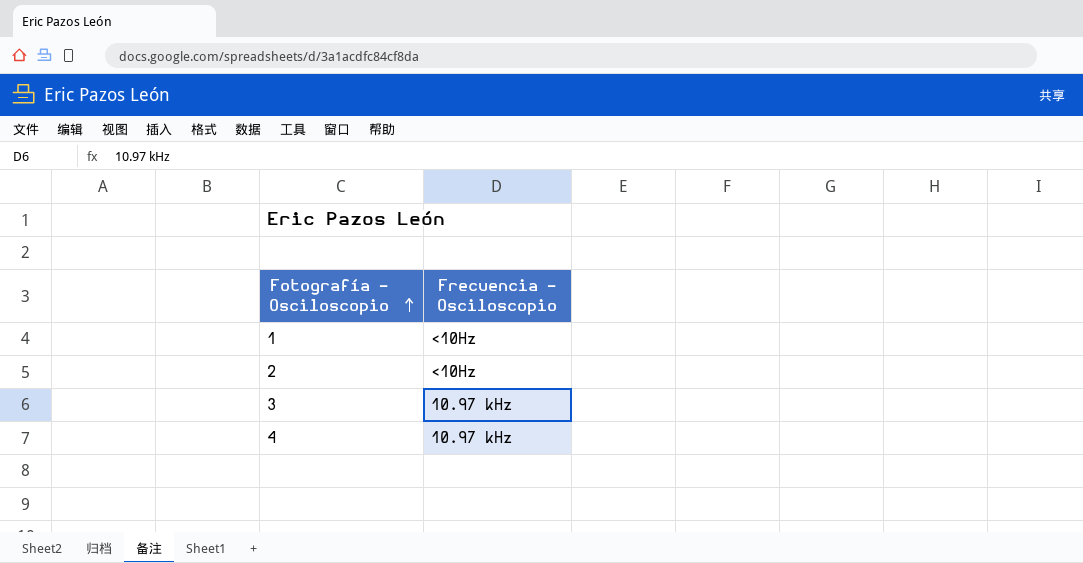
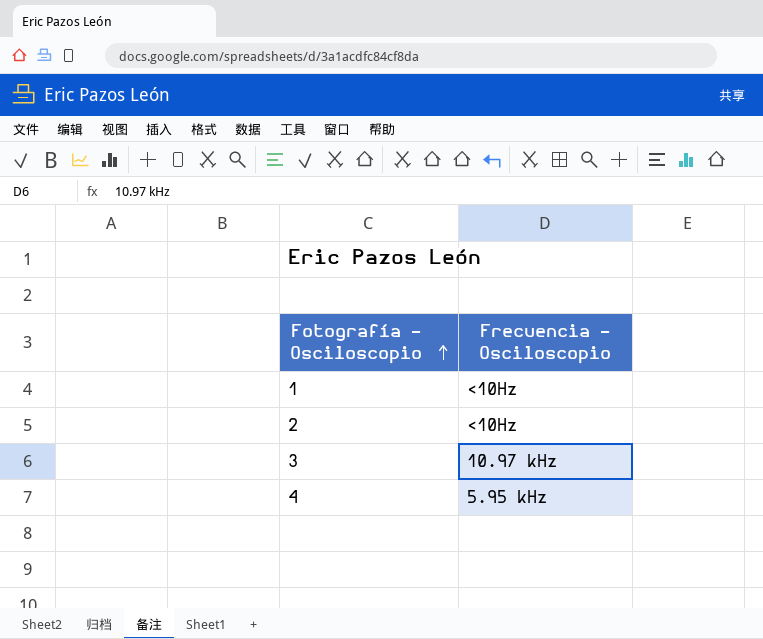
4 | Frecuencia - Osciloscopio: 10.97 kHz -> 5.95 kHz

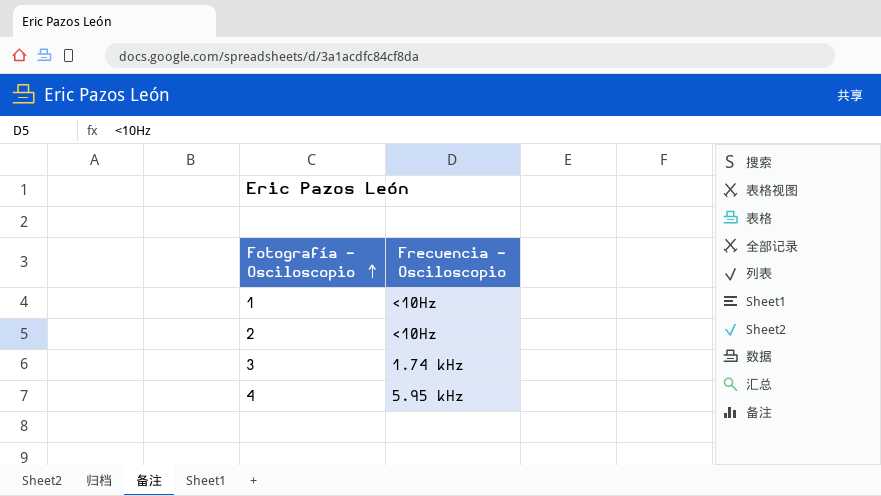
3 | Frecuencia - Osciloscopio: 10.97 kHz -> 1.74 kHz

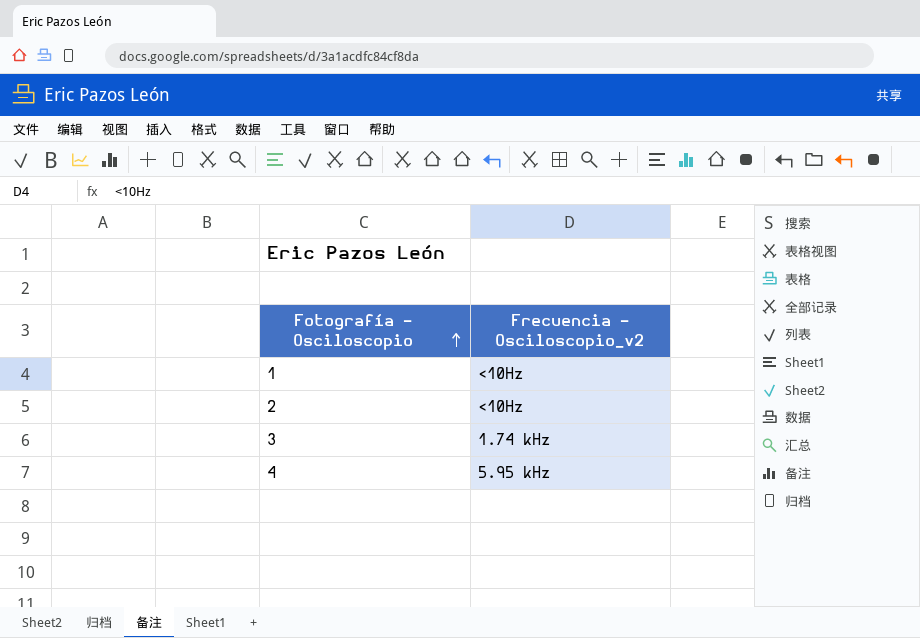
column name: Frecuencia - Osciloscopio -> Frecuencia - Osciloscopio_v2

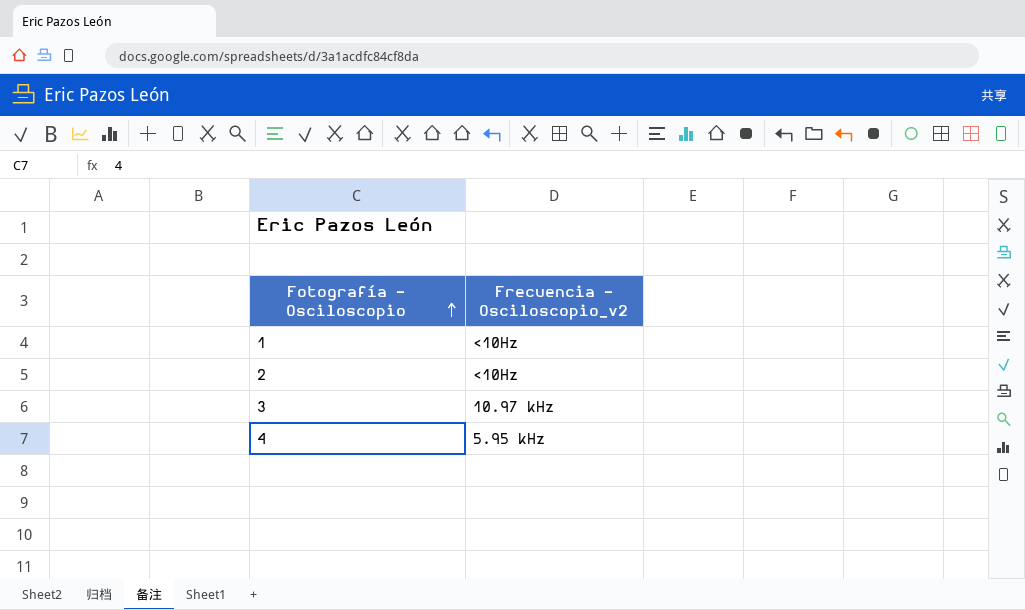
3 | Frecuencia - Osciloscopio_v2: 1.74 kHz -> 10.97 kHz

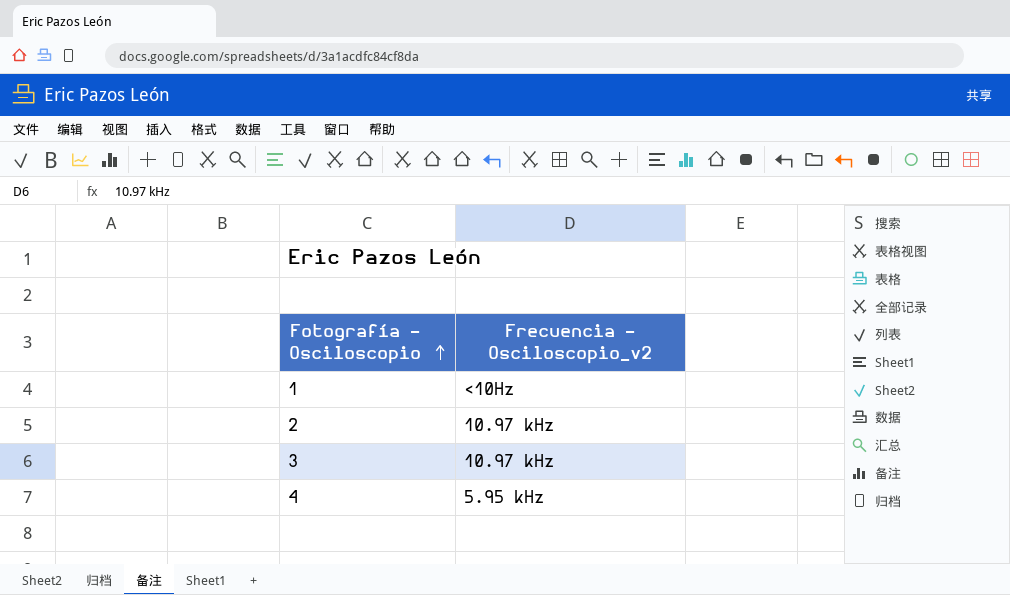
2 | Frecuencia - Osciloscopio_v2: <10Hz -> 10.97 kHz

